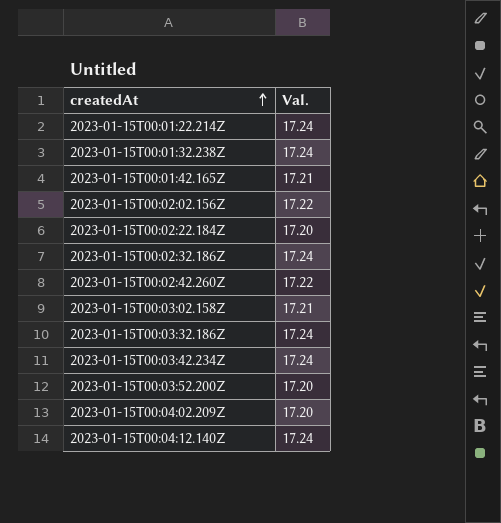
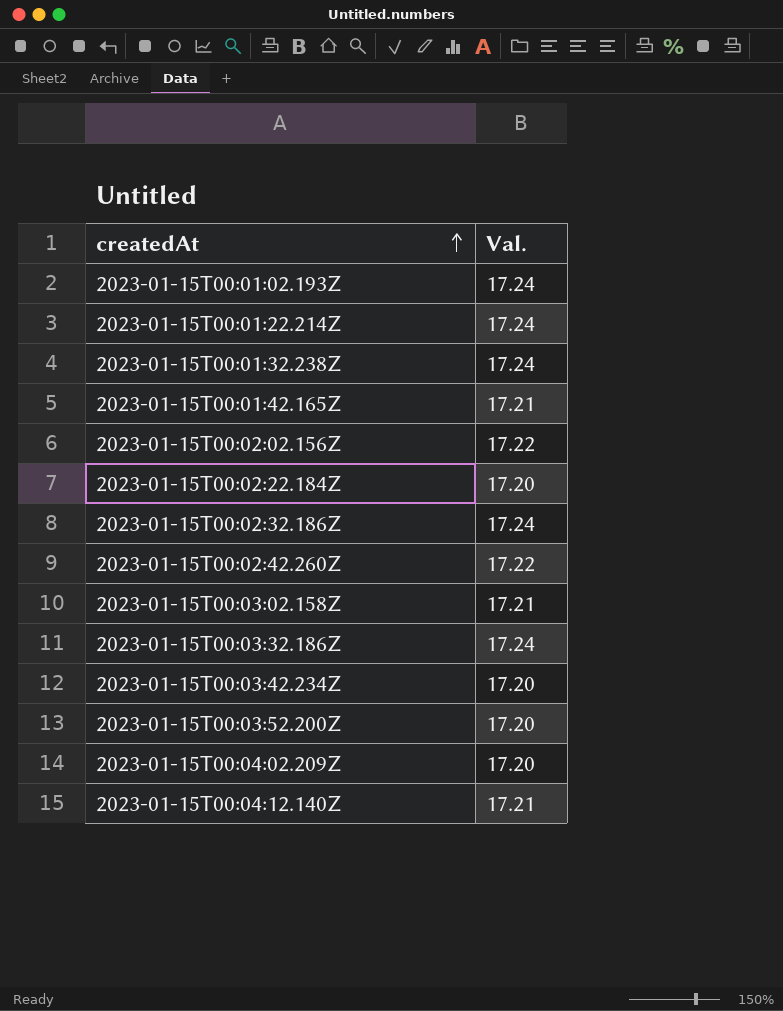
row 2023-01-15T00:01:02.193Z: none -> 17.24
2023-01-15T00:03:42.234Z | Val.: 17.24 -> 17.20
2023-01-15T00:04:12.140Z | Val.: 17.24 -> 17.21

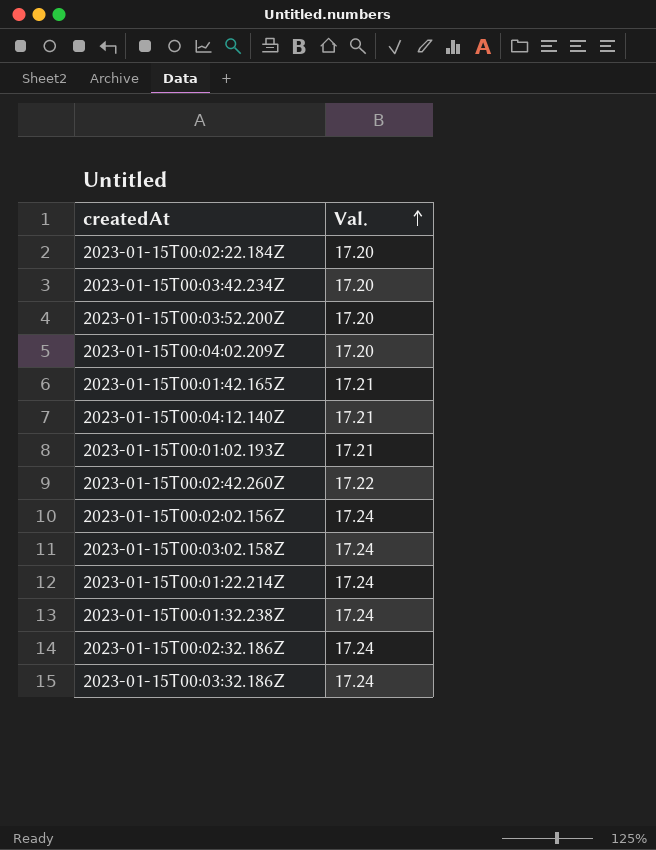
row order: createdAt ascending -> Val. ascending
2023-01-15T00:01:02.193Z | Val.: 17.24 -> 17.21
2023-01-15T00:02:02.156Z | Val.: 17.22 -> 17.24
2023-01-15T00:03:02.158Z | Val.: 17.21 -> 17.24

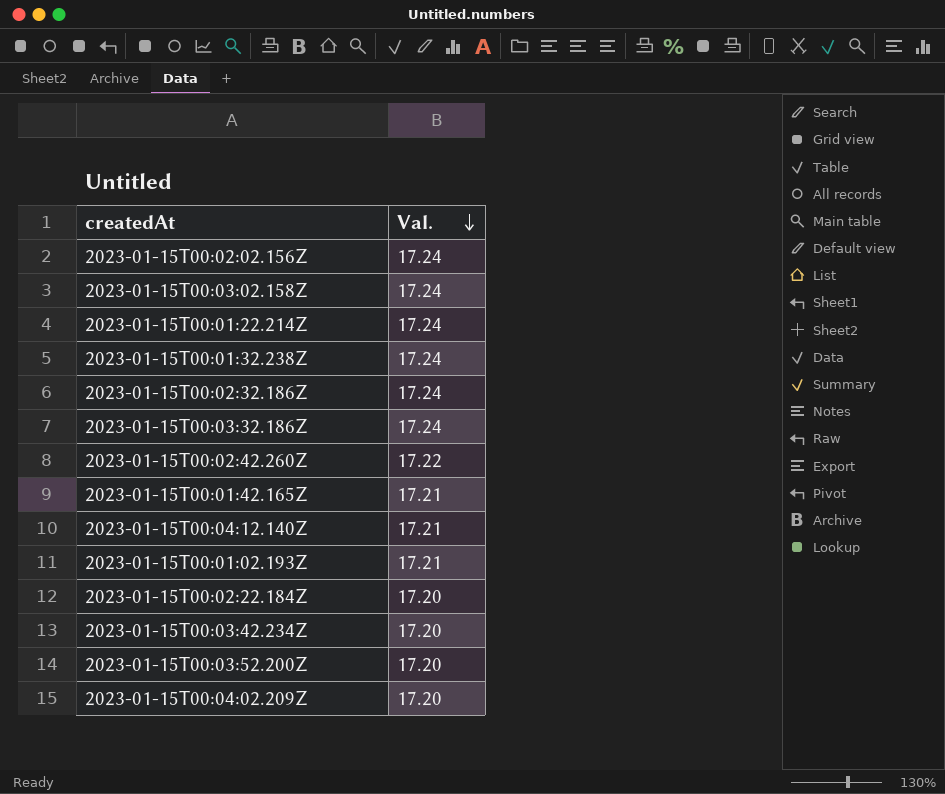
row order: Val. ascending -> Val. descending

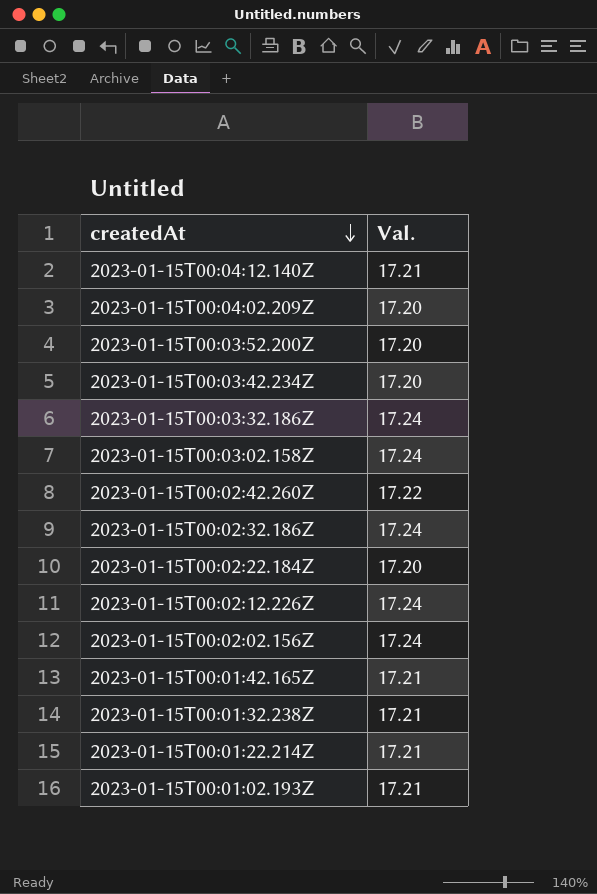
row order: Val. descending -> createdAt descending
row 2023-01-15T00:02:12.226Z: none -> 17.24
2023-01-15T00:01:32.238Z | Val.: 17.24 -> 17.21
2023-01-15T00:01:22.214Z | Val.: 17.24 -> 17.21

